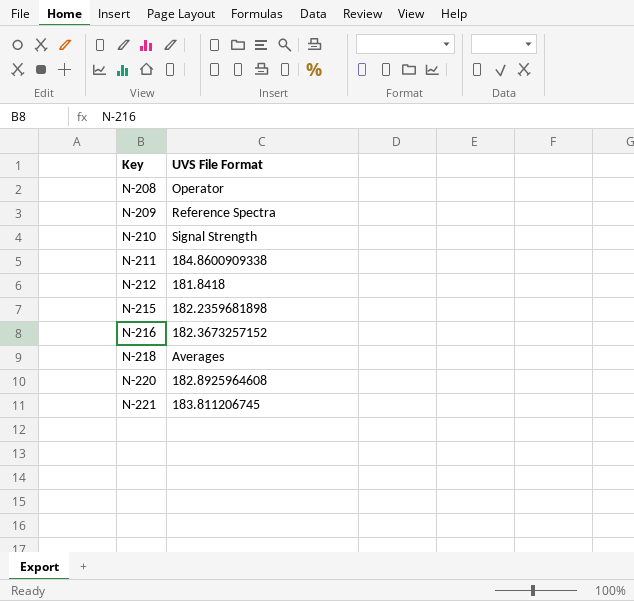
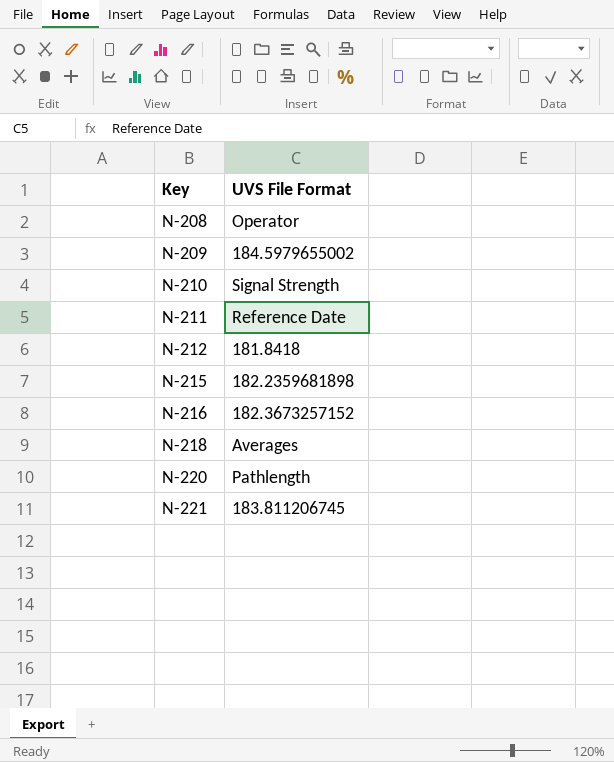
N-209 | UVS File Format: Reference Spectra -> 184.5979655002
N-211 | UVS File Format: 184.8600909338 -> Reference Date
N-220 | UVS File Format: 182.8925964608 -> Pathlength

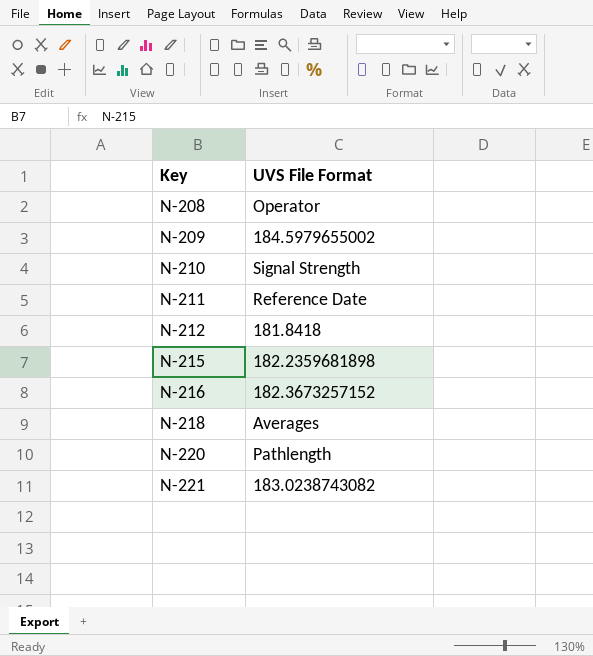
N-221 | UVS File Format: 183.811206745 -> 183.0238743082

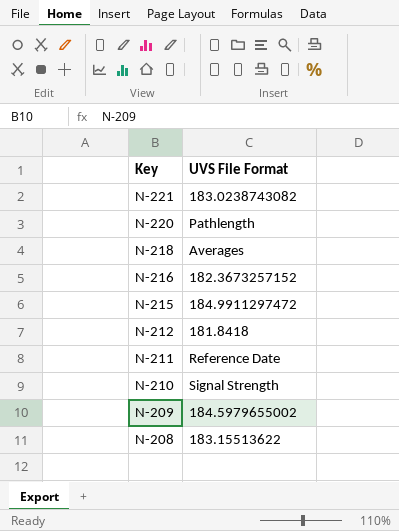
row order: Key ascending -> Key descending
N-215 | UVS File Format: 182.2359681898 -> 184.9911297472
N-208 | UVS File Format: Operator -> 183.15513622

